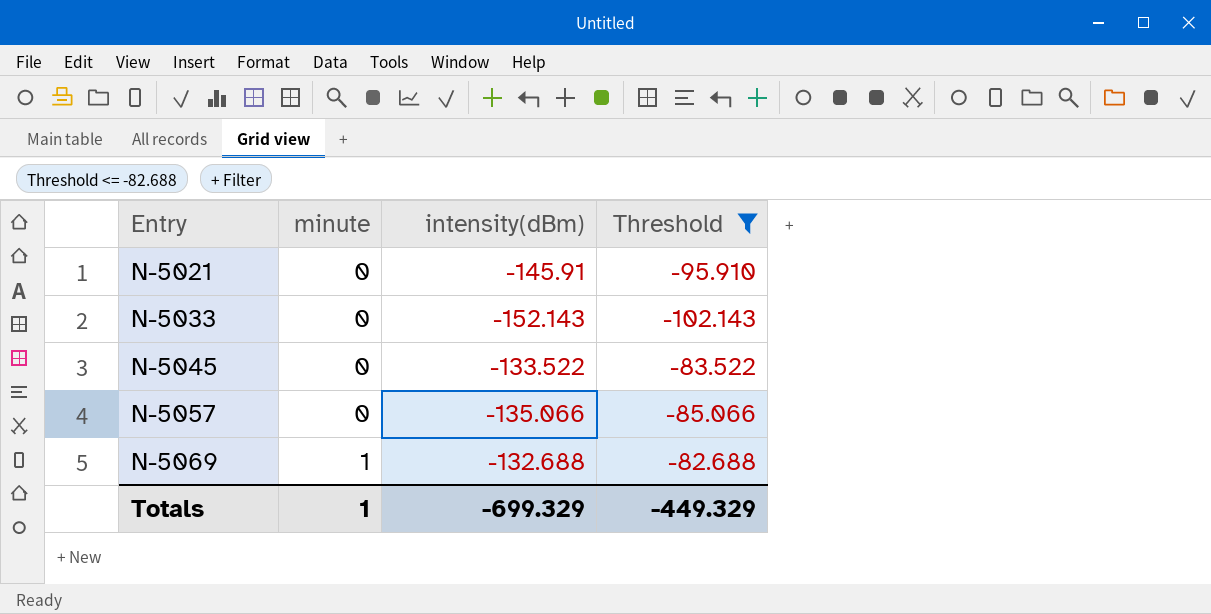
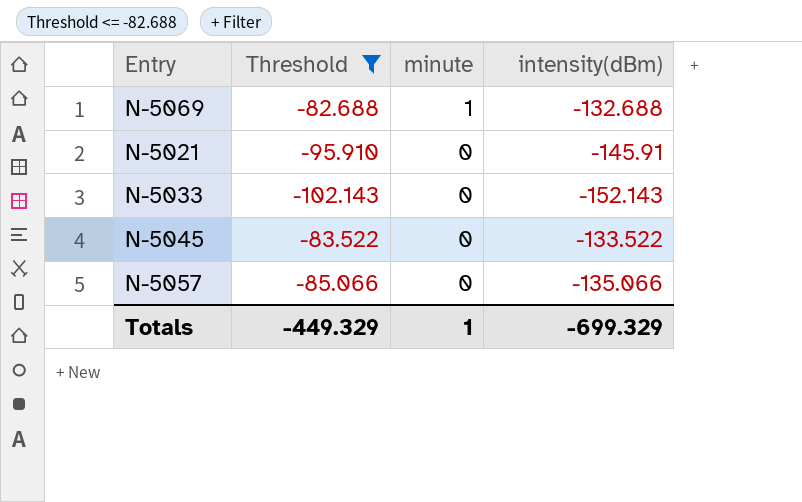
row order: Entry ascending -> minute descending
column Threshold | position: 4 -> 2

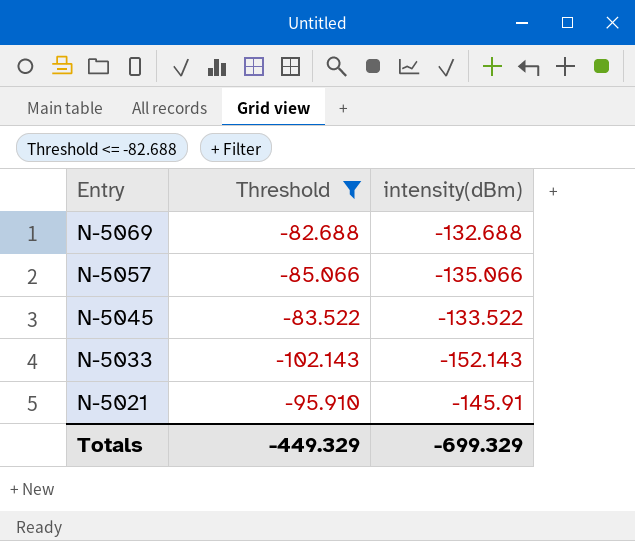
row order: minute descending -> Entry descending
column minute | position: 3 -> none

